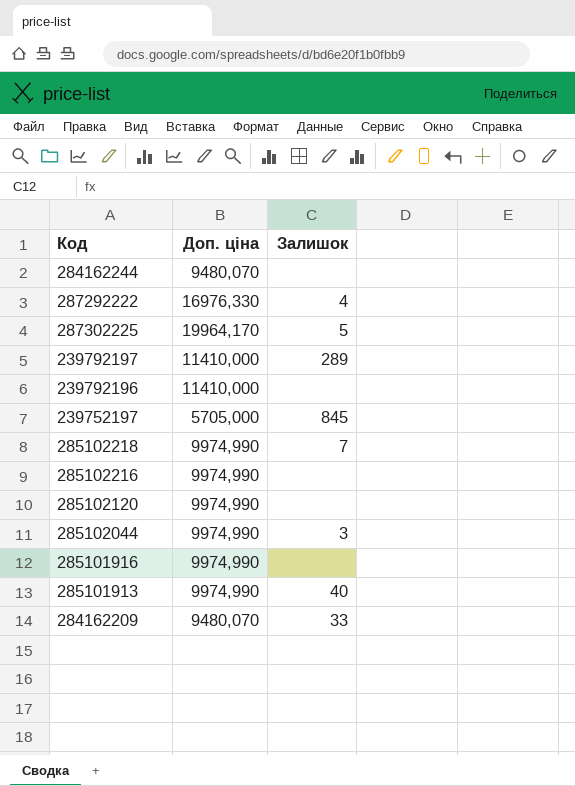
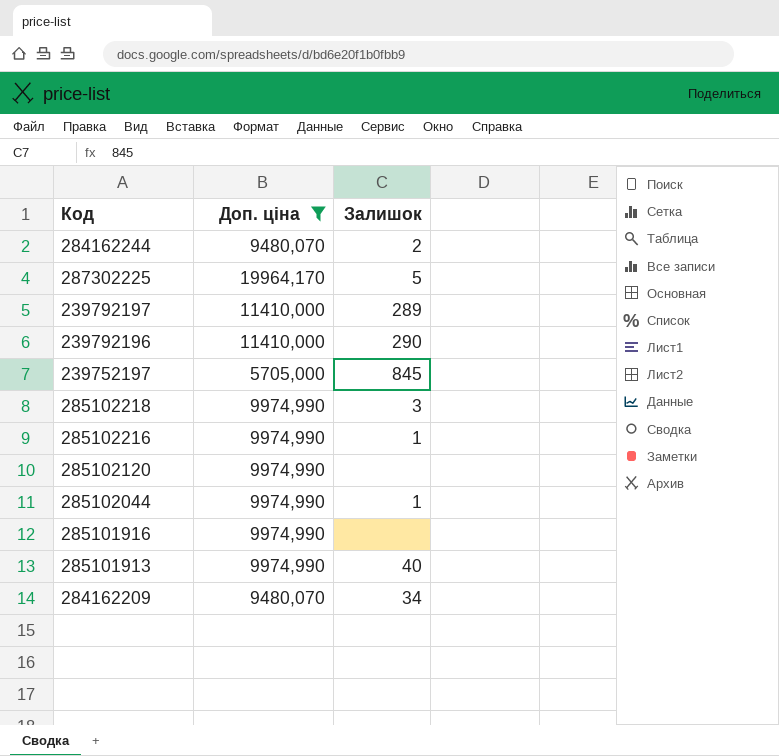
filter: none -> Доп. ціна != 16976,330
284162244 | Залишок: none -> 2
239792196 | Залишок: none -> 290
285102218 | Залишок: 7 -> 3
285102216 | Залишок: none -> 1
285102044 | Залишок: 3 -> 1
284162209 | Залишок: 33 -> 34

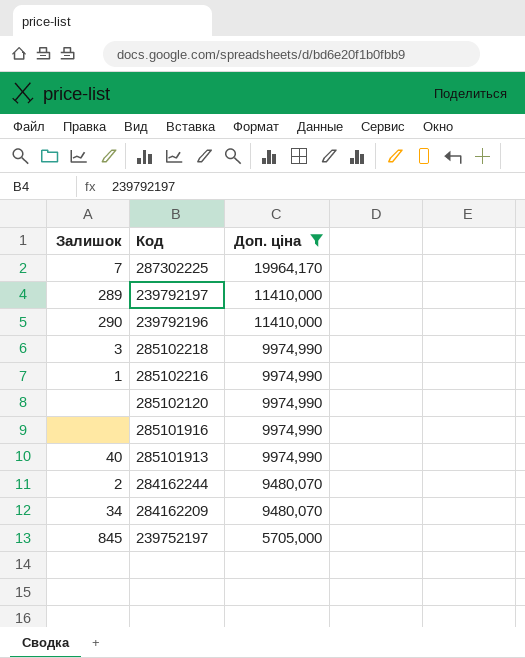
row order: none -> Доп. ціна descending
column Залишок | position: 3 -> 1
row 285102044: 9974,990 | 1 -> none
287302225 | Залишок: 5 -> 7

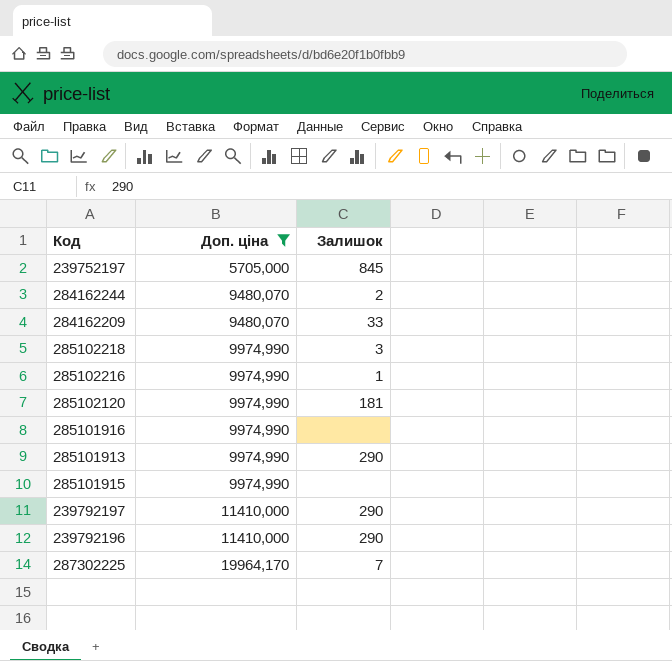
row order: Доп. ціна descending -> Доп. ціна ascending
column Залишок | position: 1 -> 3
284162209 | Залишок: 34 -> 33
285102120 | Залишок: none -> 181
285101913 | Залишок: 40 -> 290
row 285101915: none -> 9974,990 | none
239792197 | Залишок: 289 -> 290

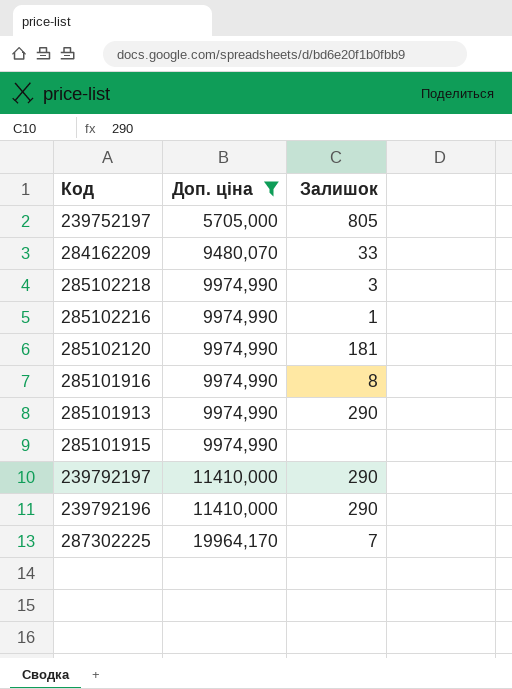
row 284162244: 9480,070 | 2 -> none
239752197 | Залишок: 845 -> 805
285101916 | Залишок: none -> 8

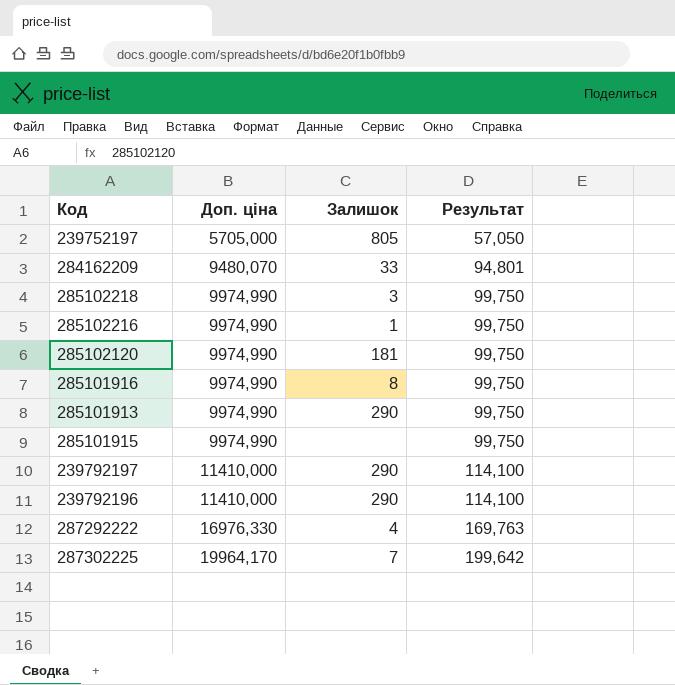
filter: Доп. ціна != 16976,330 -> none
column Результат | formula: none -> [Доп. ціна] * 0,01

